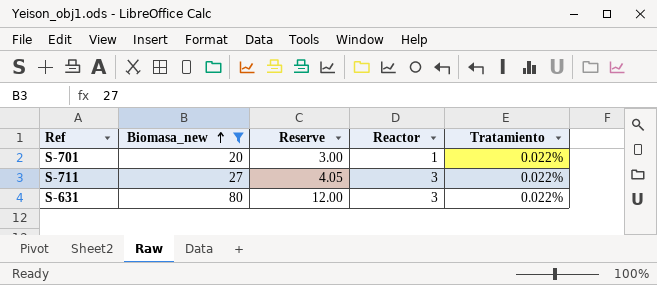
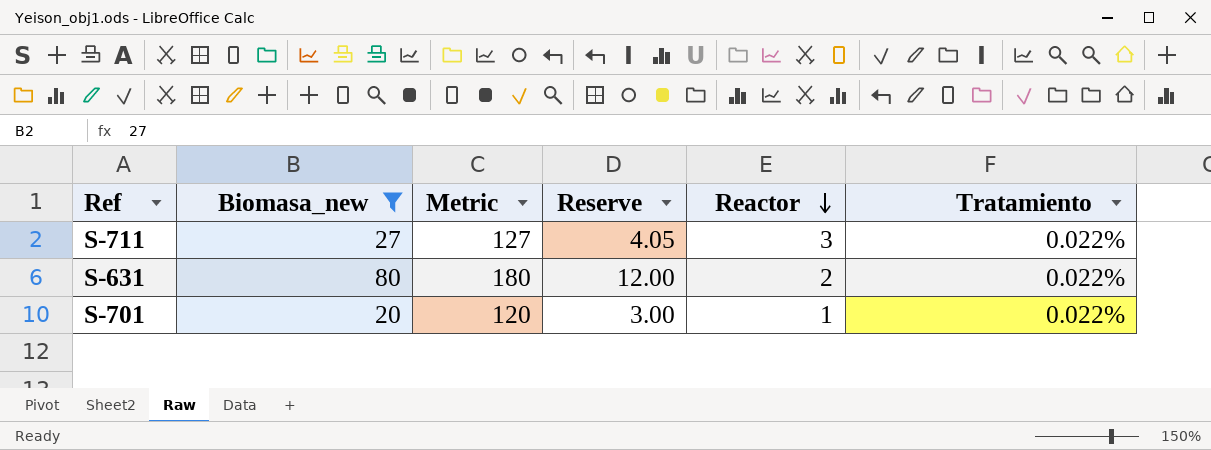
row order: Biomasa_new ascending -> Reactor descending
column Metric | formula: none -> [Biomasa_new] + 100
S-631 | Reactor: 3 -> 2

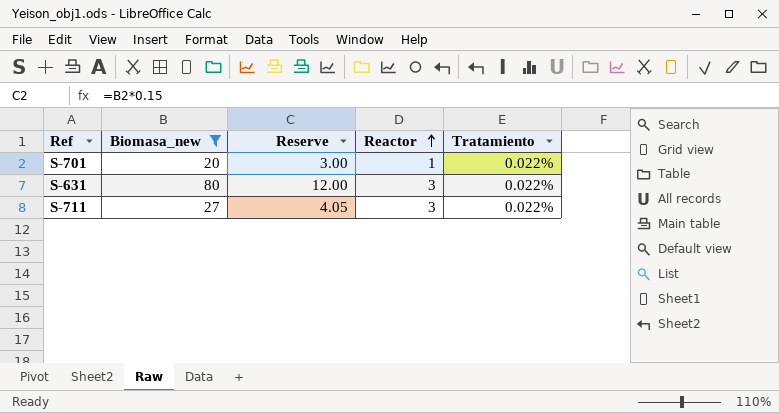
row order: Reactor descending -> Reactor ascending
column Metric | formula: [Biomasa_new] + 100 -> none
S-631 | Reactor: 2 -> 3

